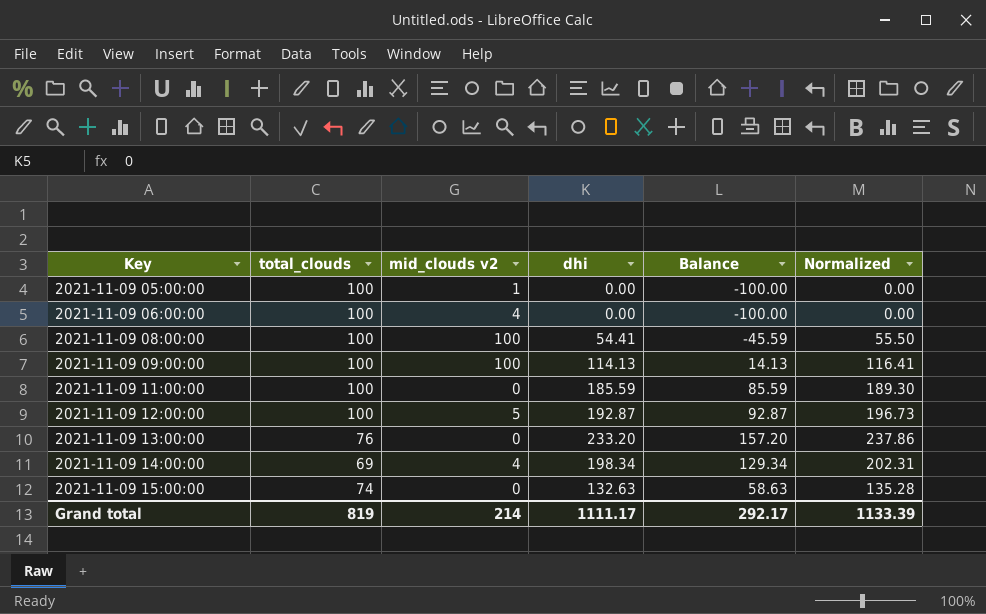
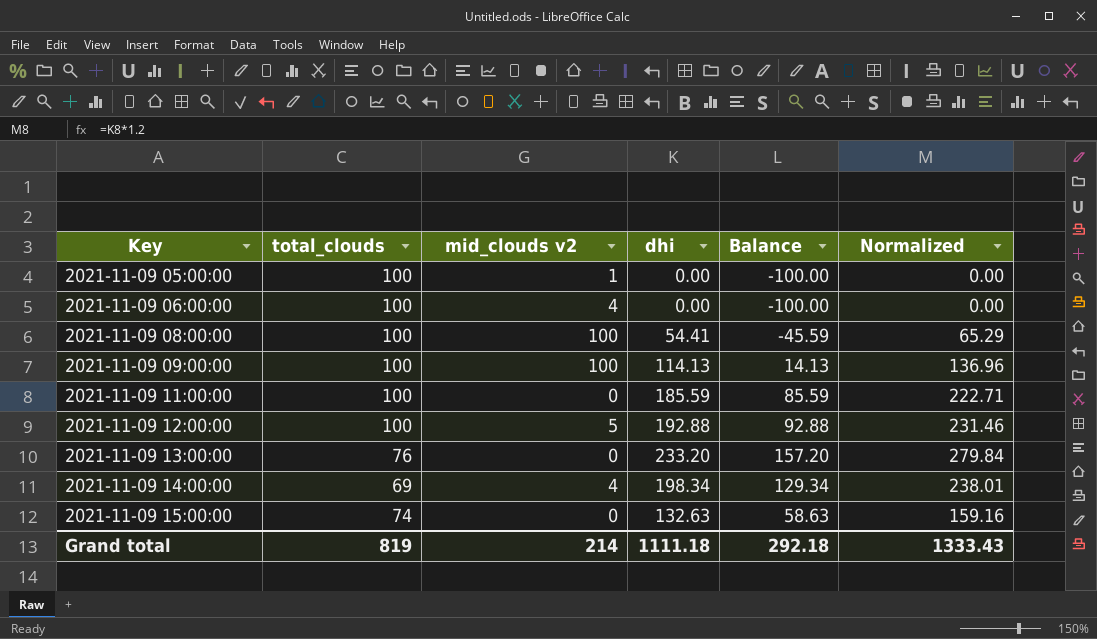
column Normalized | formula: [dhi] * 1.02 -> [dhi] * 1.2
2021-11-09 12:00:00 | dhi: 192.87 -> 192.88
2021-11-09 12:00:00 | Balance: 92.87 -> 92.88
Grand total | dhi: 1111.17 -> 1111.18
Grand total | Balance: 292.17 -> 292.18
Grand total | Normalized: 1133.39 -> 1333.43

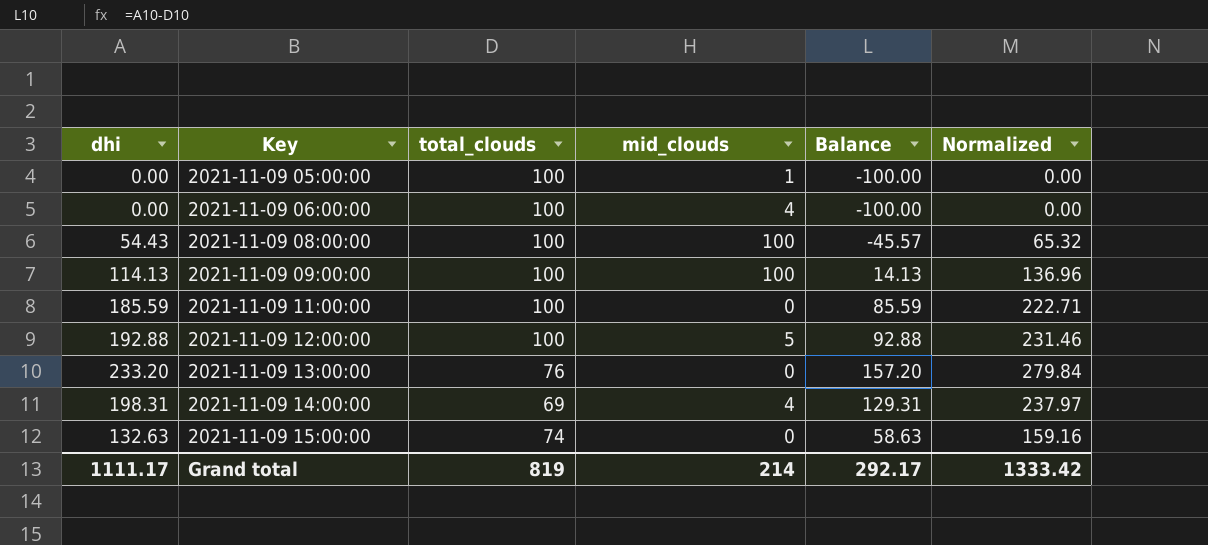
column dhi | position: 4 -> 1
column name: mid_clouds v2 -> mid_clouds
2021-11-09 08:00:00 | dhi: 54.41 -> 54.43
2021-11-09 08:00:00 | Balance: -45.59 -> -45.57
2021-11-09 08:00:00 | Normalized: 65.29 -> 65.32
2021-11-09 14:00:00 | dhi: 198.34 -> 198.31
2021-11-09 14:00:00 | Balance: 129.34 -> 129.31
2021-11-09 14:00:00 | Normalized: 238.01 -> 237.97
Grand total | dhi: 1111.18 -> 1111.17
Grand total | Balance: 292.18 -> 292.17
Grand total | Normalized: 1333.43 -> 1333.42

